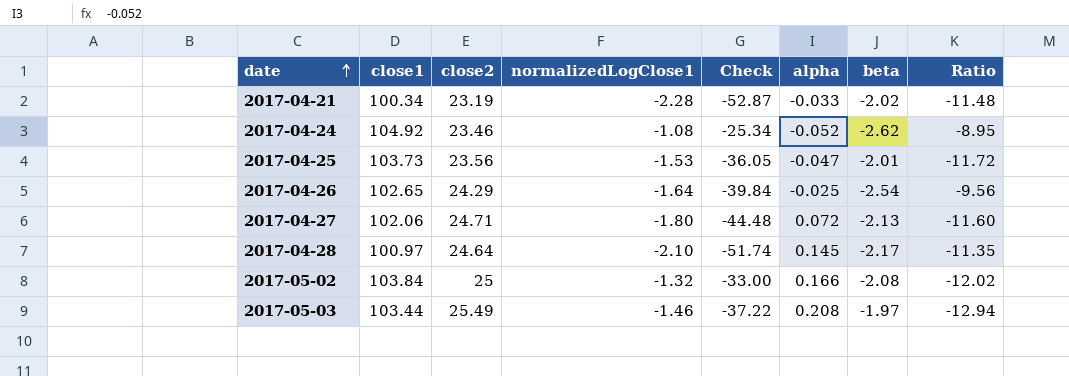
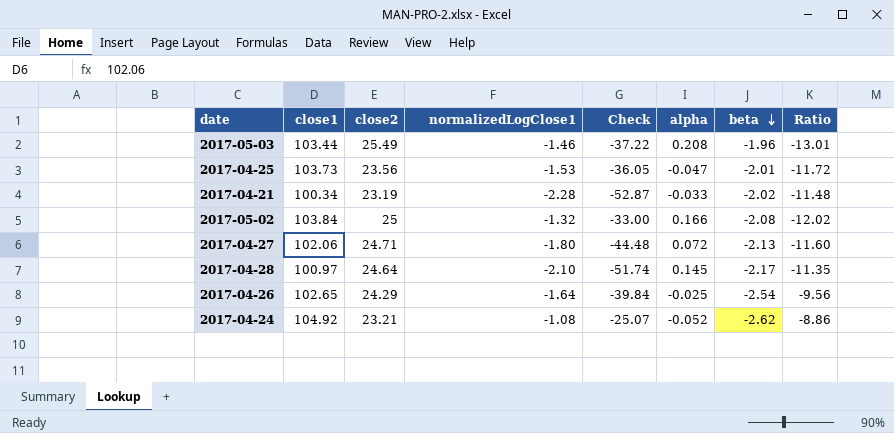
row order: date ascending -> beta descending
2017-05-03 | beta: -1.97 -> -1.96
2017-05-03 | Ratio: -12.94 -> -13.01
2017-04-24 | close2: 23.46 -> 23.21
2017-04-24 | Check: -25.34 -> -25.07
2017-04-24 | Ratio: -8.95 -> -8.86

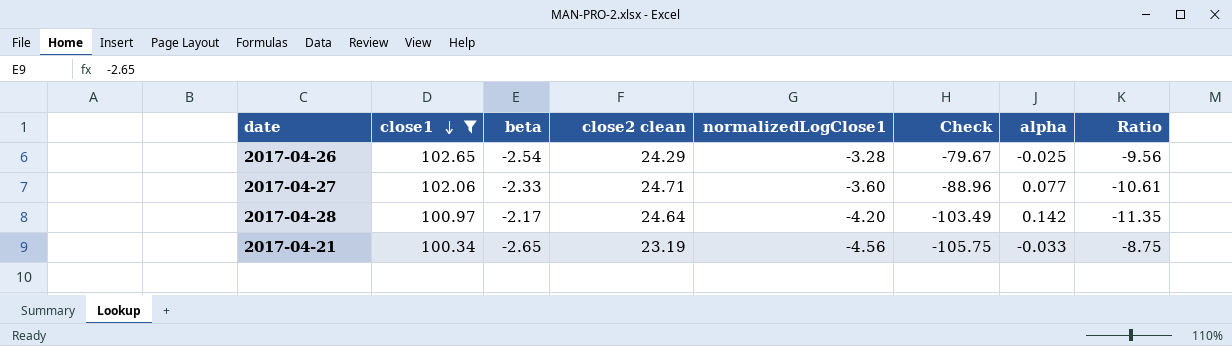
filter: none -> close1 <= 102.65
row order: beta descending -> close1 descending
column beta | position: 7 -> 3
column name: close2 -> close2 clean
2017-04-26 | normalizedLogClose1: -1.64 -> -3.28
2017-04-26 | Check: -39.84 -> -79.67
2017-04-27 | beta: -2.13 -> -2.33
2017-04-27 | normalizedLogClose1: -1.80 -> -3.60
2017-04-27 | Check: -44.48 -> -88.96
2017-04-27 | alpha: 0.072 -> 0.077
2017-04-27 | Ratio: -11.60 -> -10.61
2017-04-28 | normalizedLogClose1: -2.10 -> -4.20
2017-04-28 | Check: -51.74 -> -103.49
2017-04-28 | alpha: 0.145 -> 0.142
2017-04-21 | beta: -2.02 -> -2.65
2017-04-21 | normalizedLogClose1: -2.28 -> -4.56
2017-04-21 | Check: -52.87 -> -105.75
2017-04-21 | Ratio: -11.48 -> -8.75

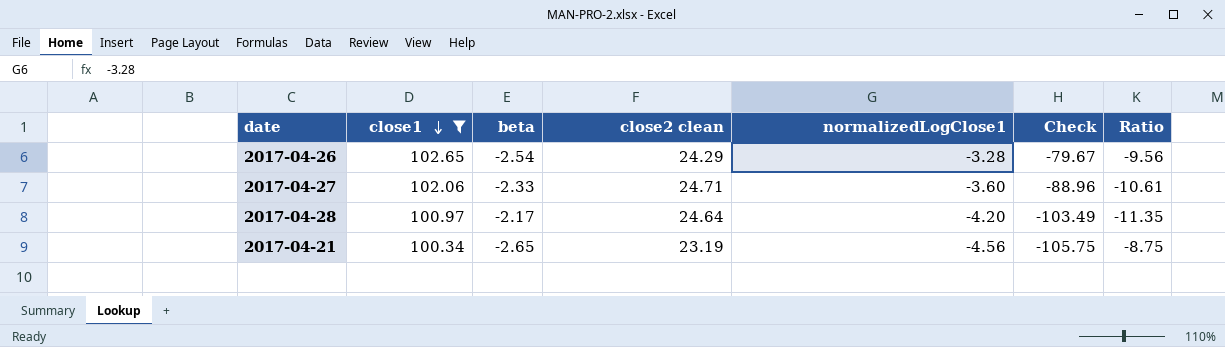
column alpha | position: 7 -> none

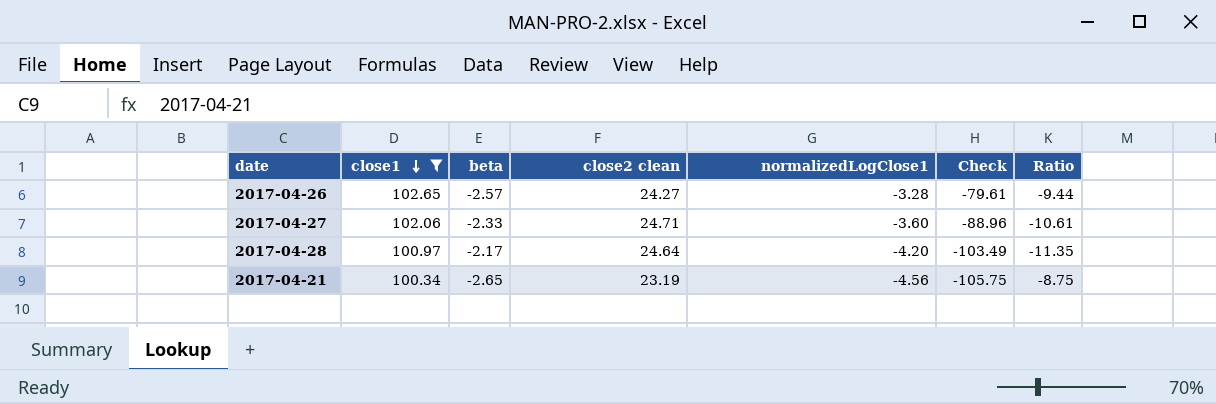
2017-04-26 | beta: -2.54 -> -2.57
2017-04-26 | close2 clean: 24.29 -> 24.27
2017-04-26 | Check: -79.67 -> -79.61
2017-04-26 | Ratio: -9.56 -> -9.44

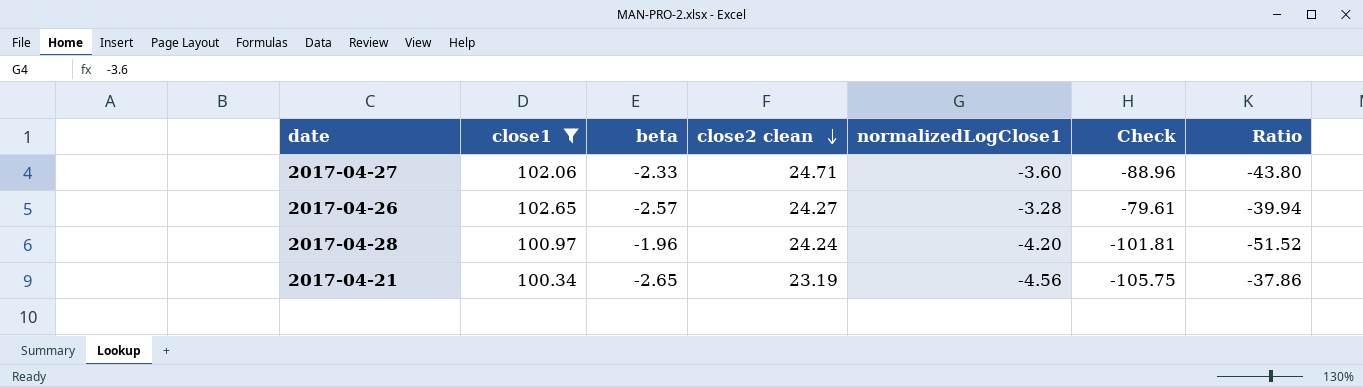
row order: close1 descending -> close2 clean descending
column Ratio | formula: [close2 clean] / [beta] -> [close1] / [beta]
2017-04-28 | beta: -2.17 -> -1.96
2017-04-28 | close2 clean: 24.64 -> 24.24
2017-04-28 | Check: -103.49 -> -101.81

